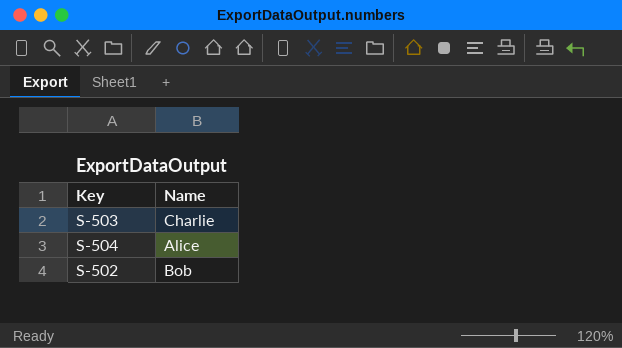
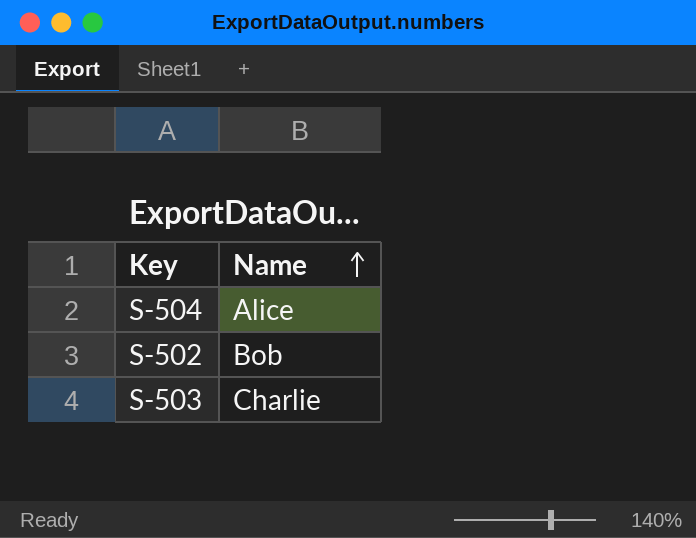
row order: none -> Name ascending

